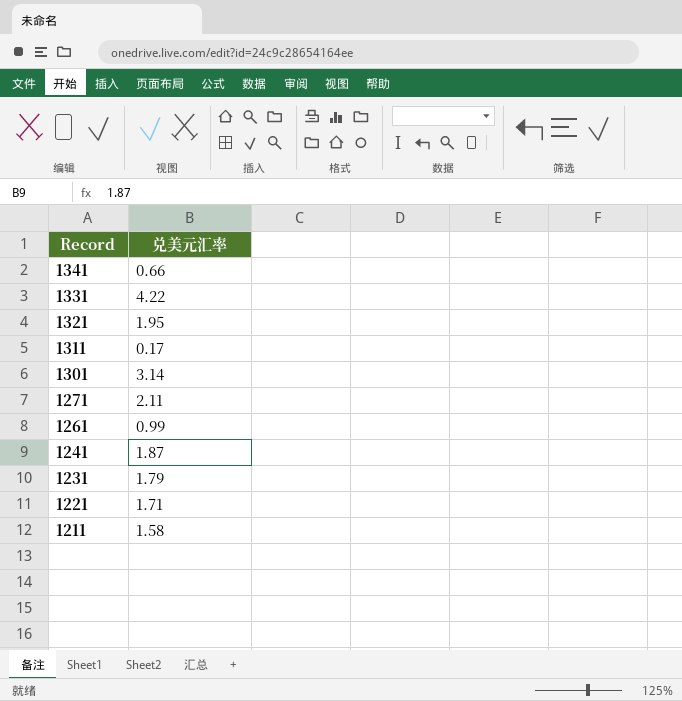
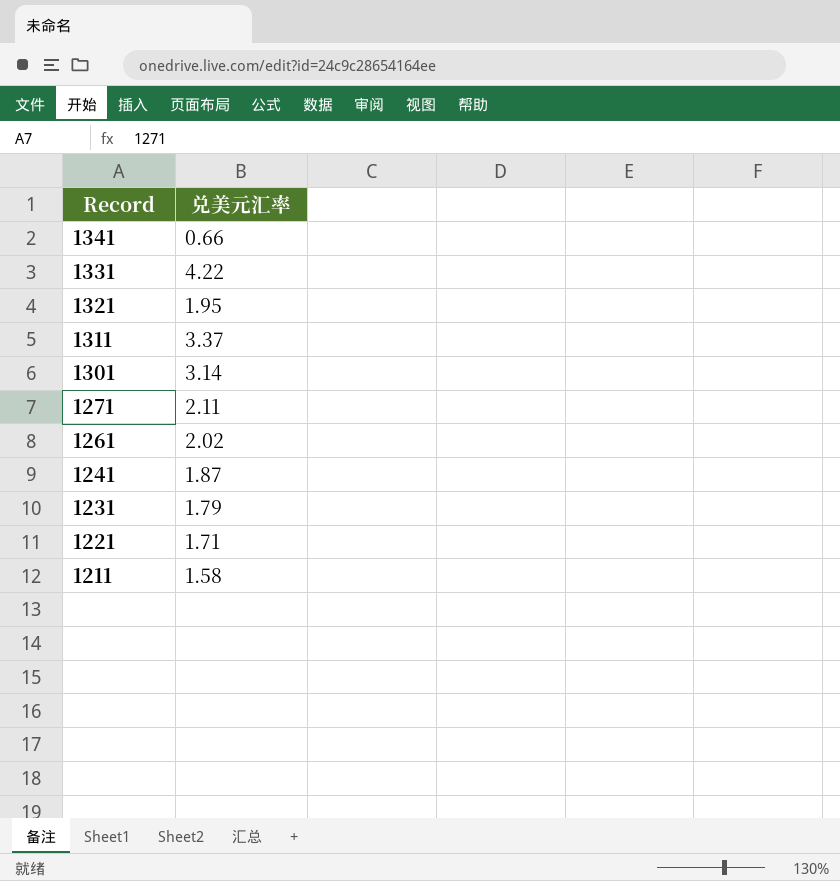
1311 | 兑美元汇率: 0.17 -> 3.37
1261 | 兑美元汇率: 0.99 -> 2.02

